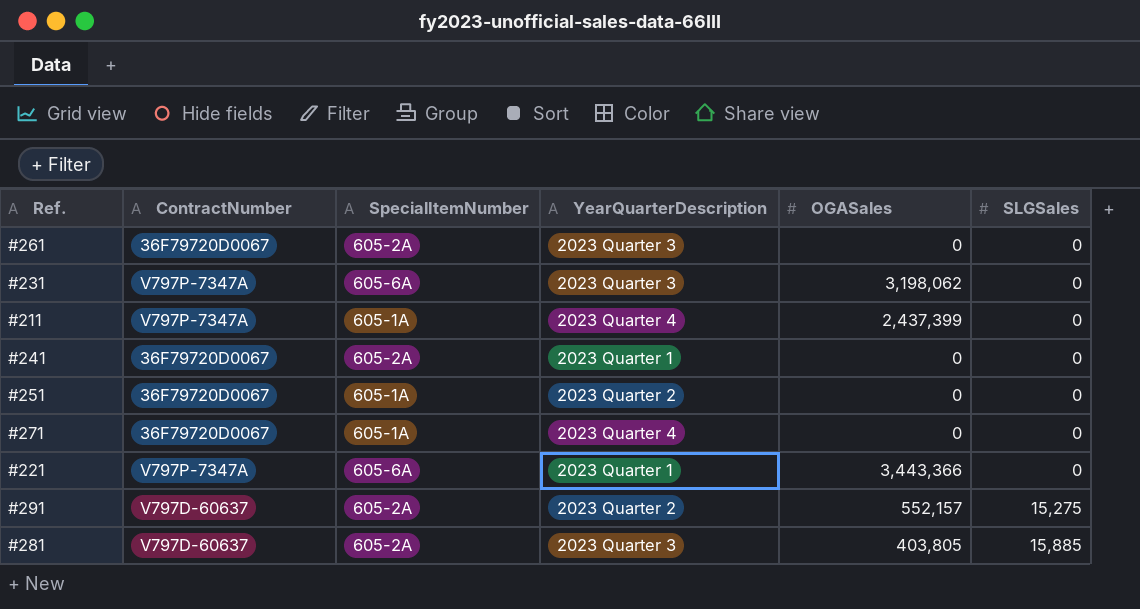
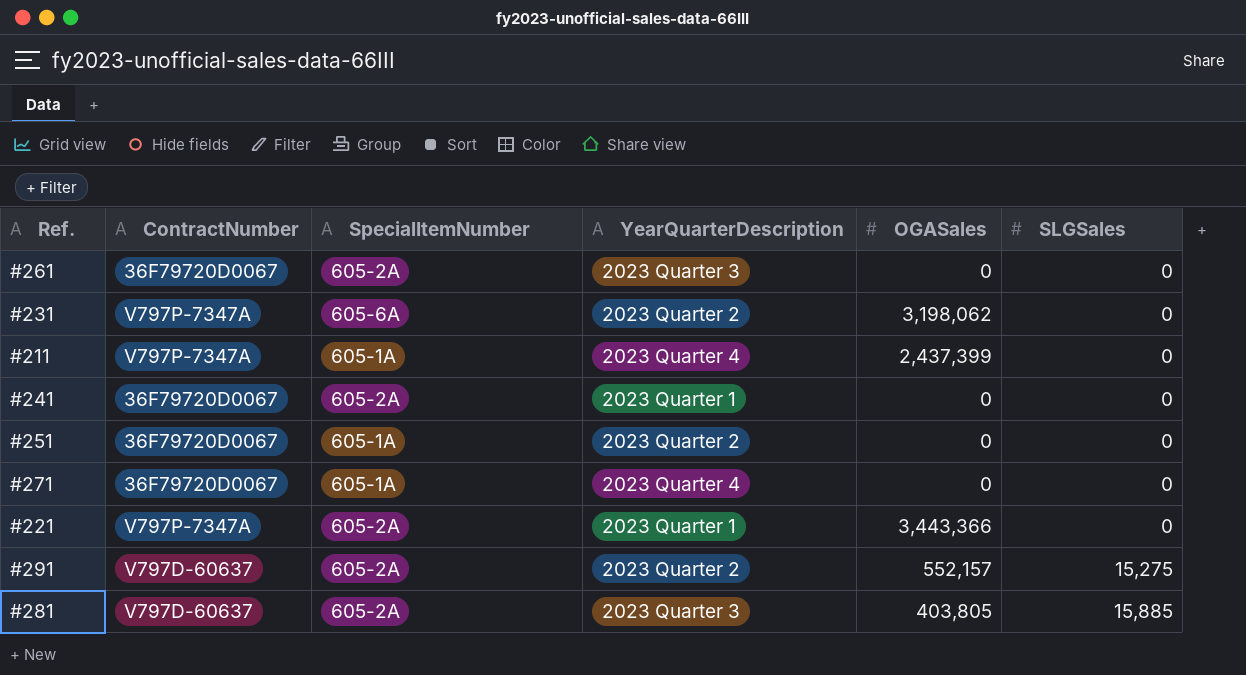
#231 | YearQuarterDescription: 2023 Quarter 3 -> 2023 Quarter 2
#221 | SpecialItemNumber: 605-6A -> 605-2A

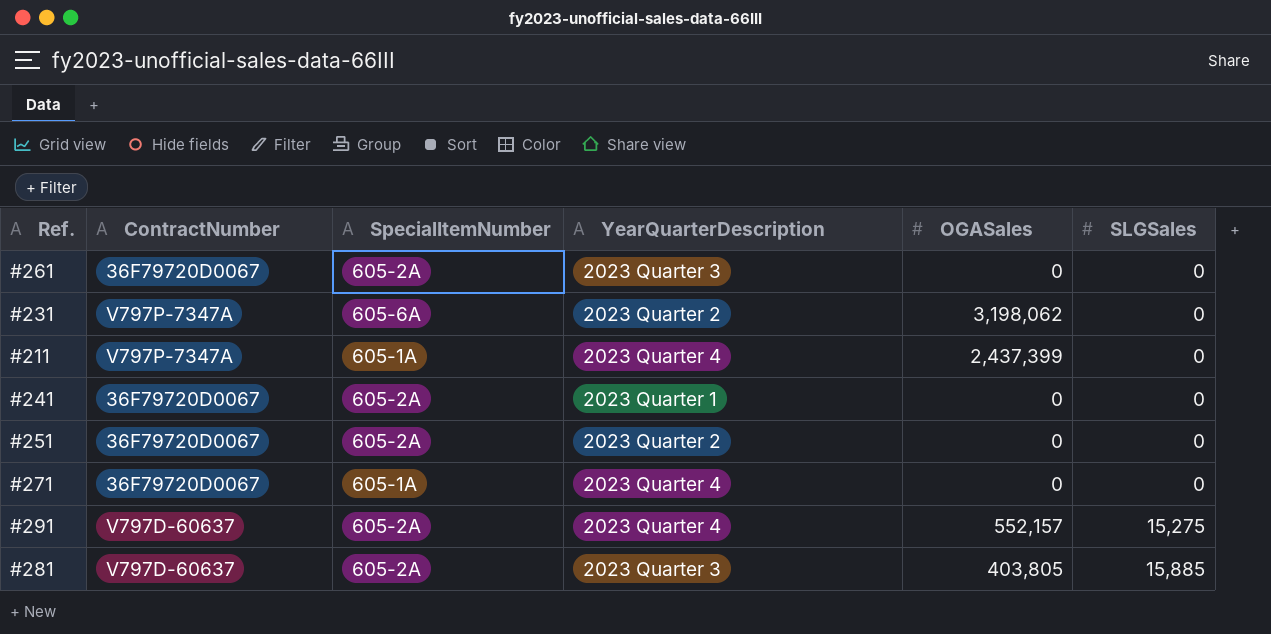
row #221: V797P-7347A | 605-2A | 2023 Quarter 1 | 3,443,366 | 0 -> none
#251 | SpecialItemNumber: 605-1A -> 605-2A
#291 | YearQuarterDescription: 2023 Quarter 2 -> 2023 Quarter 4

